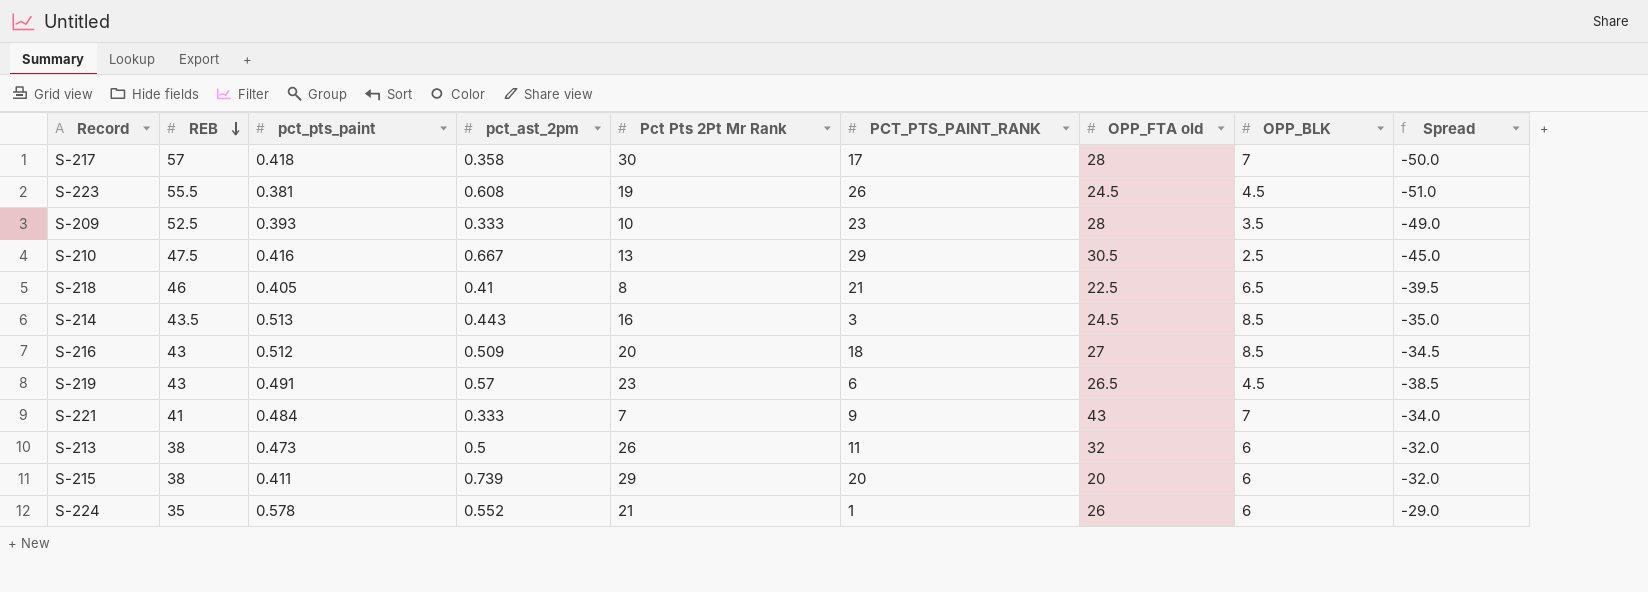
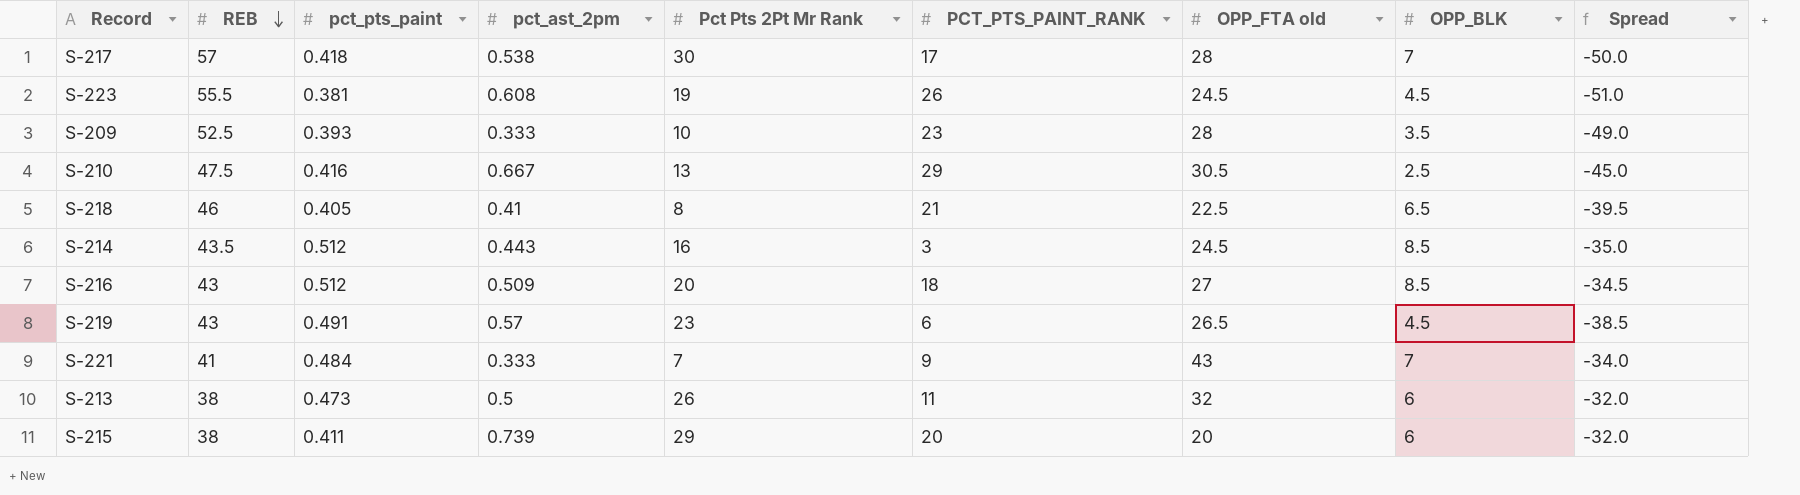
row S-224: 35 | 0.578 | 0.552 | 21 | 1 | 26 | 6 | -29.0 -> none
S-217 | pct_ast_2pm: 0.358 -> 0.538
S-214 | pct_pts_paint: 0.513 -> 0.512

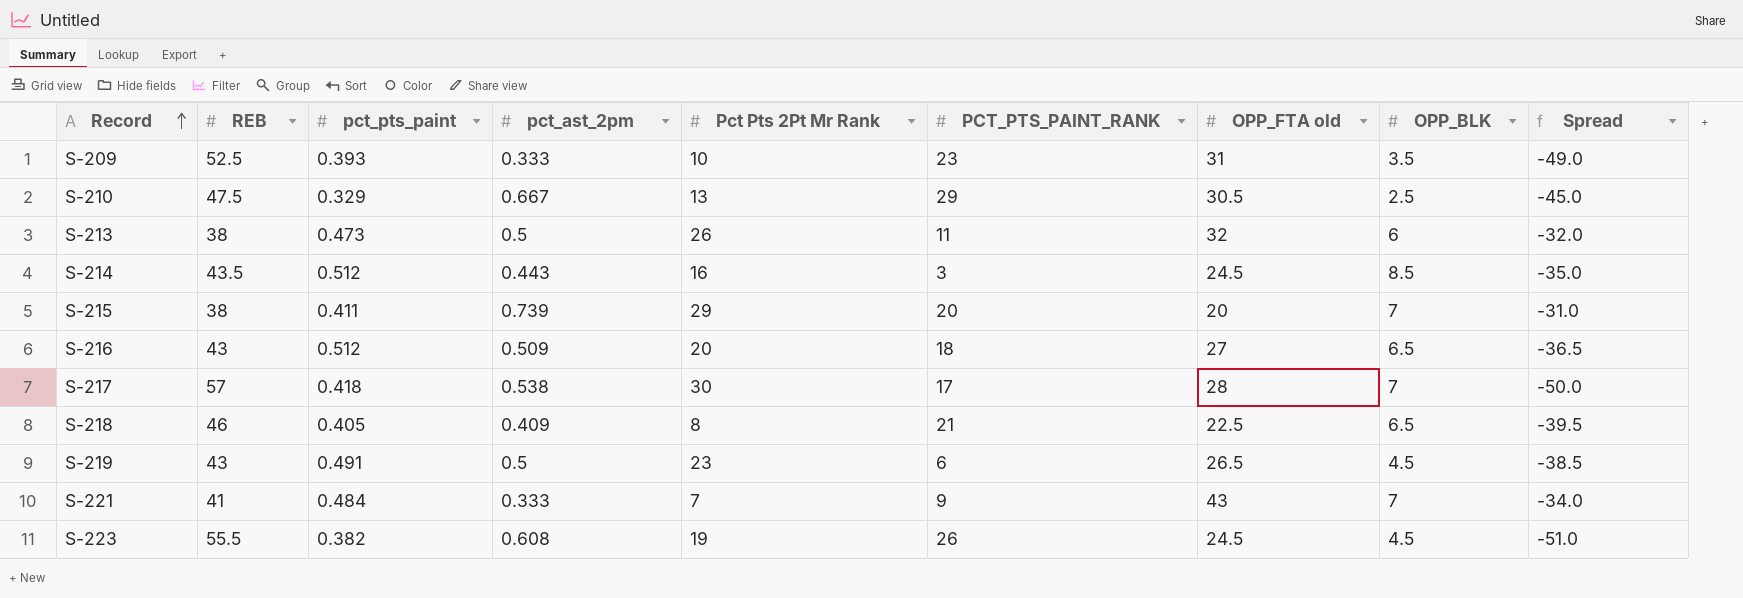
row order: REB descending -> Record ascending
S-209 | OPP_FTA old: 28 -> 31
S-210 | pct_pts_paint: 0.416 -> 0.329
S-215 | OPP_BLK: 6 -> 7
S-215 | Spread: -32.0 -> -31.0
S-216 | OPP_BLK: 8.5 -> 6.5
S-216 | Spread: -34.5 -> -36.5
S-218 | pct_ast_2pm: 0.41 -> 0.409
S-219 | pct_ast_2pm: 0.57 -> 0.5
S-223 | pct_pts_paint: 0.381 -> 0.382

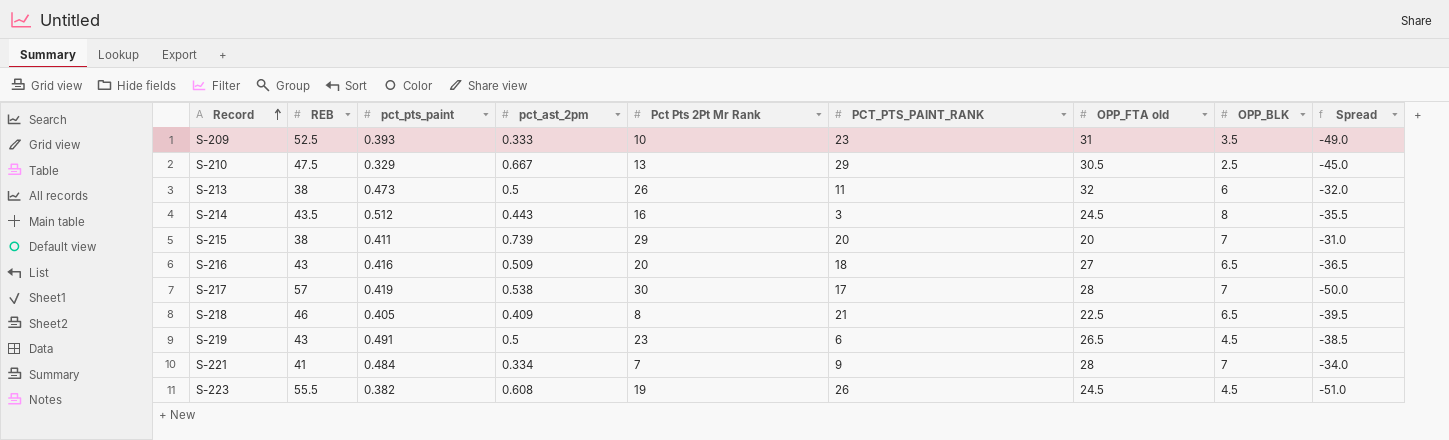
S-214 | OPP_BLK: 8.5 -> 8
S-214 | Spread: -35.0 -> -35.5
S-216 | pct_pts_paint: 0.512 -> 0.416
S-217 | pct_pts_paint: 0.418 -> 0.419
S-221 | pct_ast_2pm: 0.333 -> 0.334
S-221 | OPP_FTA old: 43 -> 28

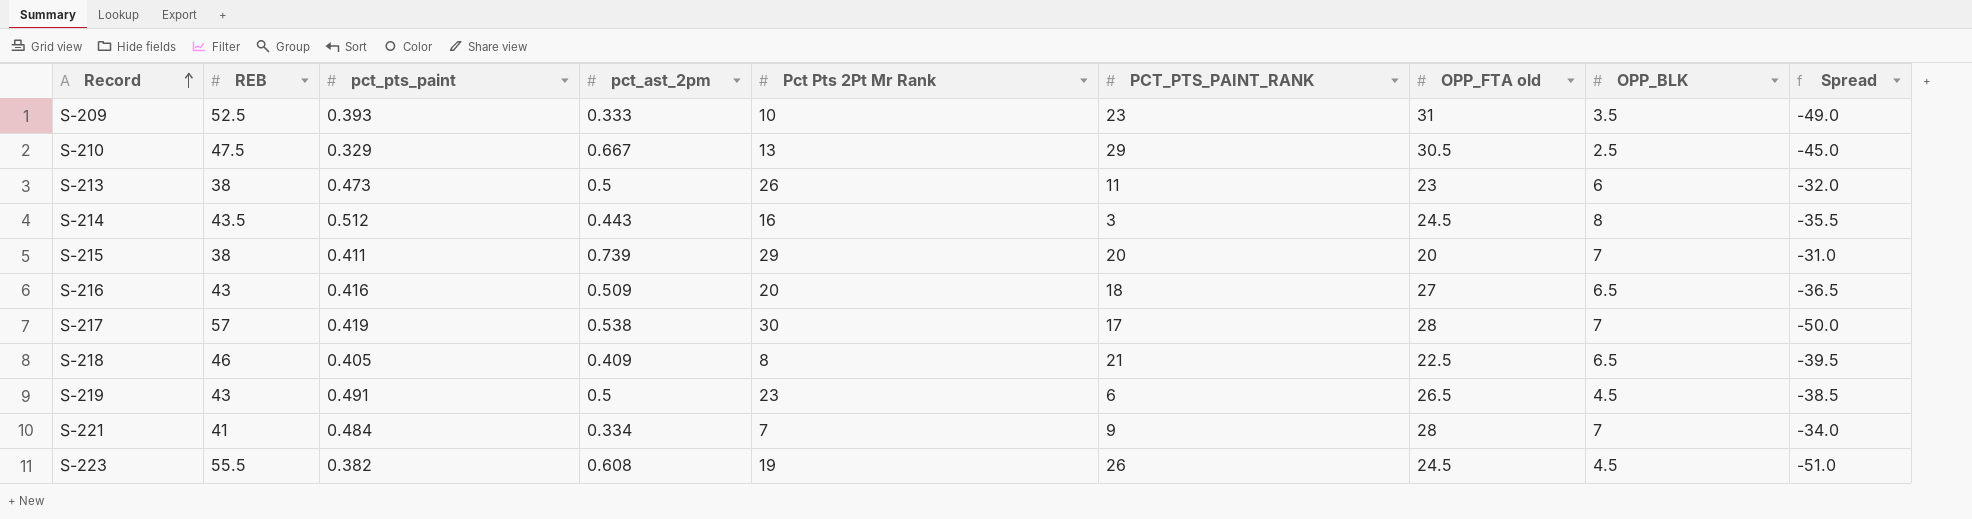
S-213 | OPP_FTA old: 32 -> 23

